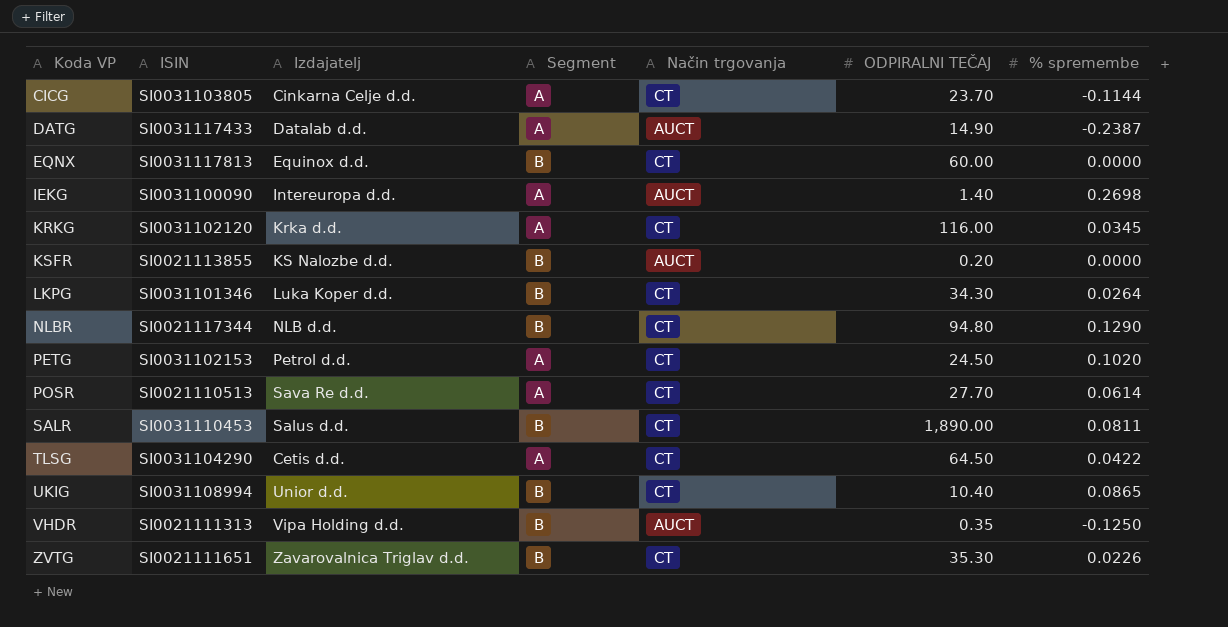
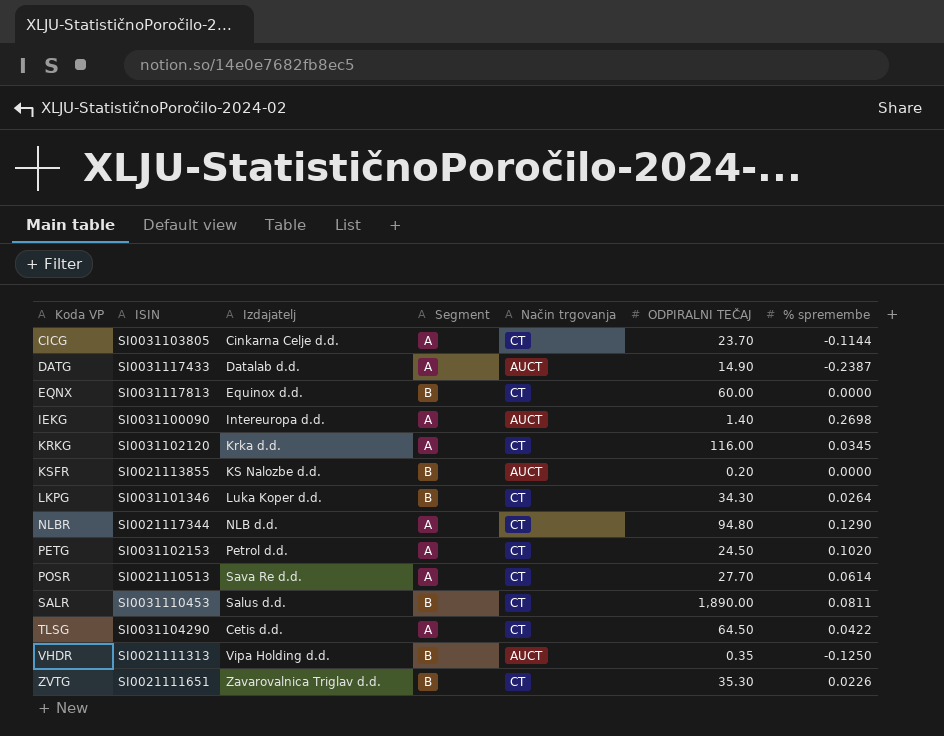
row UKIG: SI0031108994 | Unior d.d. | B | CT | 10.40 | 0.0865 -> none
NLBR | Segment: B -> A

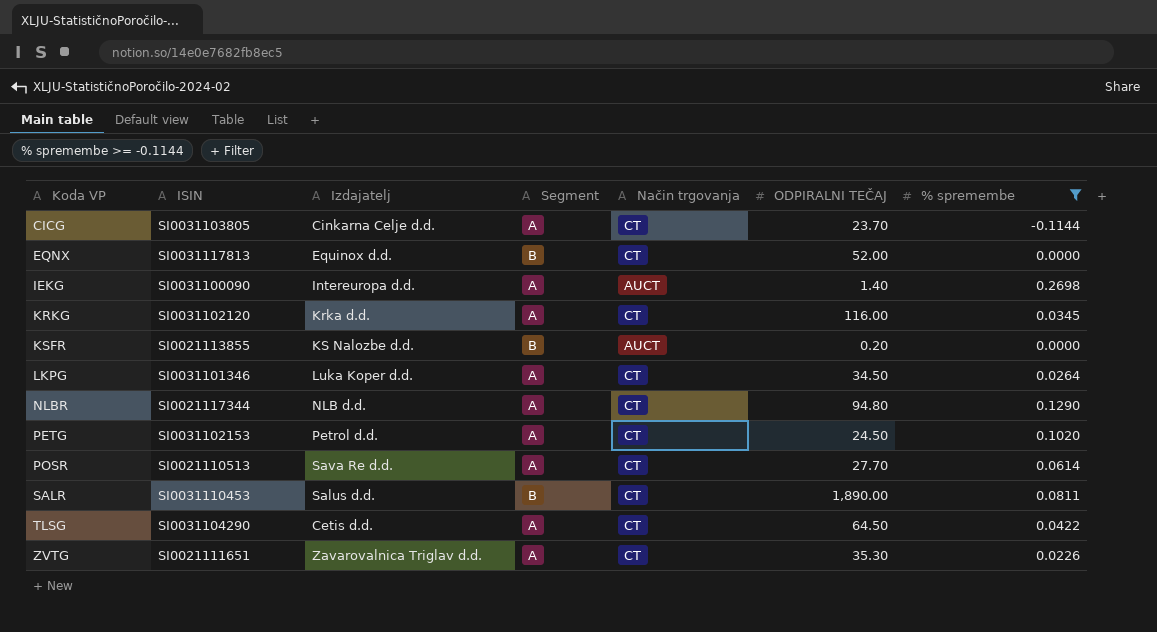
filter: none -> % spremembe >= -0.1144
EQNX | ODPIRALNI TEČAJ: 60.00 -> 52.00
LKPG | Segment: B -> A
LKPG | ODPIRALNI TEČAJ: 34.30 -> 34.50
ZVTG | Segment: B -> A

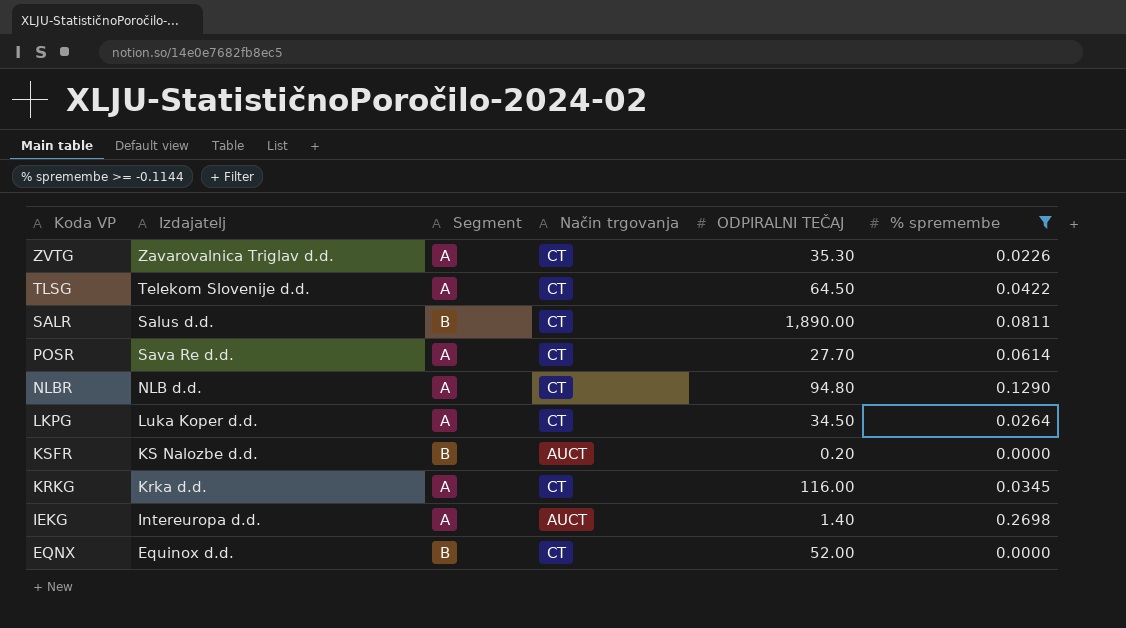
row order: Koda VP ascending -> Koda VP descending
column ISIN | position: 2 -> none
row CICG: SI0031103805 | Cinkarna Celje d.d. | A | CT | 23.70 | -0.1144 -> none
row PETG: SI0031102153 | Petrol d.d. | A | CT | 24.50 | 0.1020 -> none
TLSG | Izdajatelj: Cetis d.d. -> Telekom Slovenije d.d.

